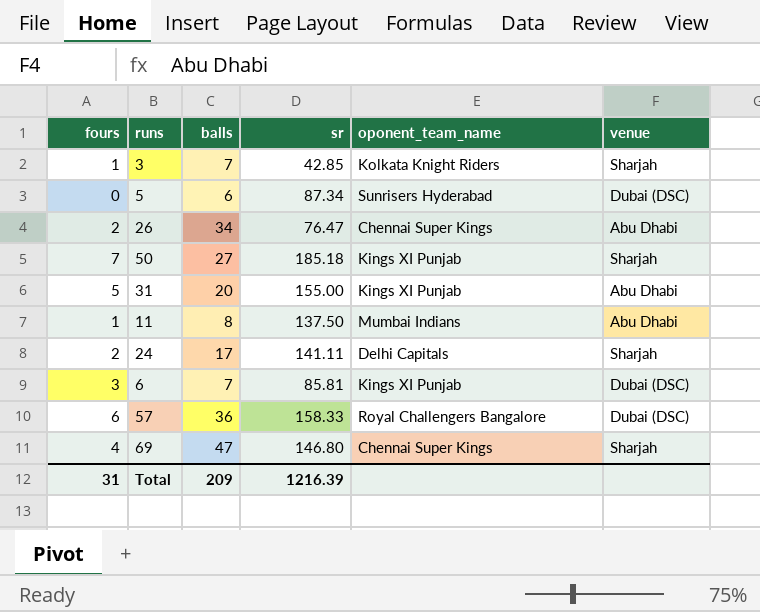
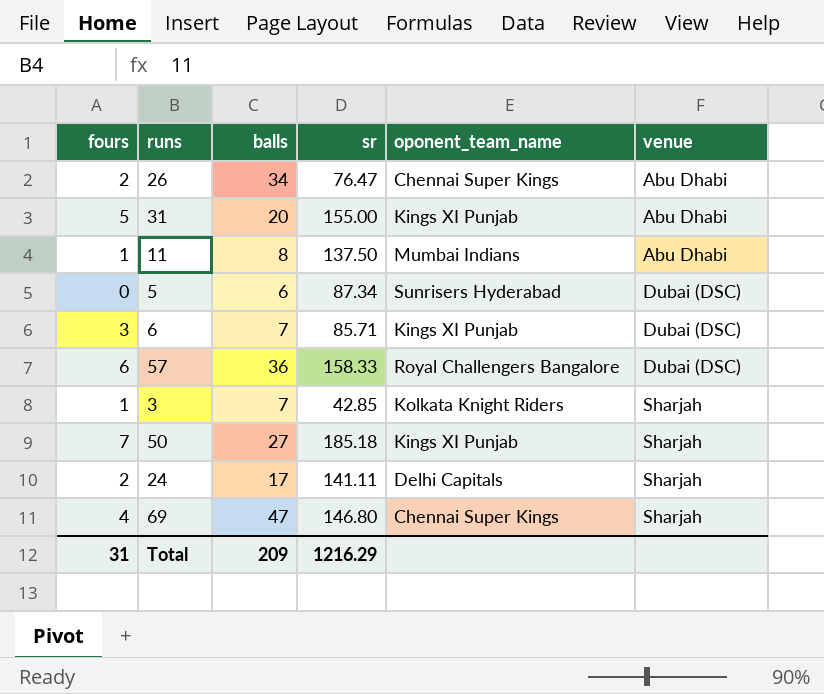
row order: none -> venue ascending
6 | sr: 85.81 -> 85.71
Total | sr: 1216.39 -> 1216.29

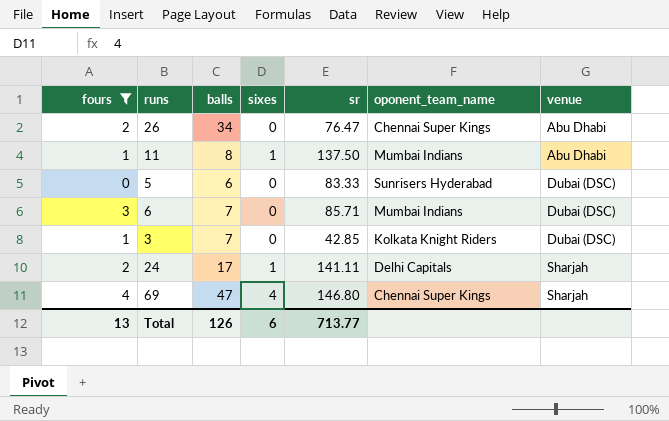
filter: none -> fours <= 4
column sixes | position: none -> 4
5 | sr: 87.34 -> 83.33
6 | oponent_team_name: Kings XI Punjab -> Mumbai Indians
3 | venue: Sharjah -> Dubai (DSC)
Total | fours: 31 -> 13
Total | balls: 209 -> 126
Total | sr: 1216.29 -> 713.77

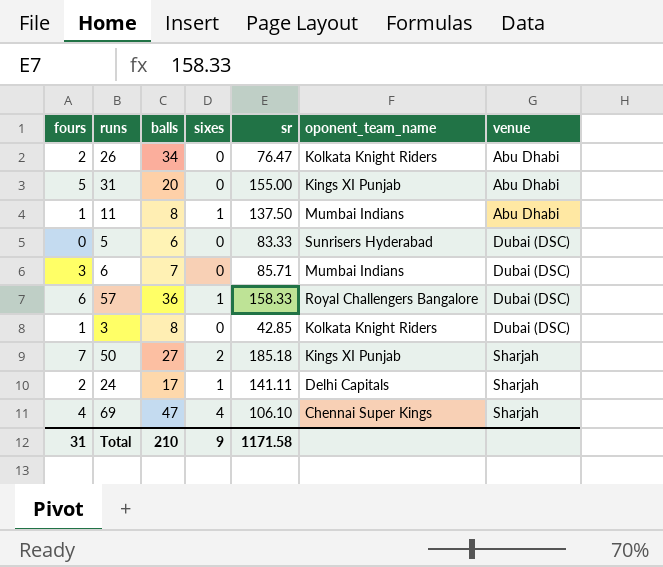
filter: fours <= 4 -> none
26 | oponent_team_name: Chennai Super Kings -> Kolkata Knight Riders
3 | balls: 7 -> 8
69 | sr: 146.80 -> 106.10
Total | fours: 13 -> 31
Total | balls: 126 -> 210
Total | sixes: 6 -> 9
Total | sr: 713.77 -> 1171.58

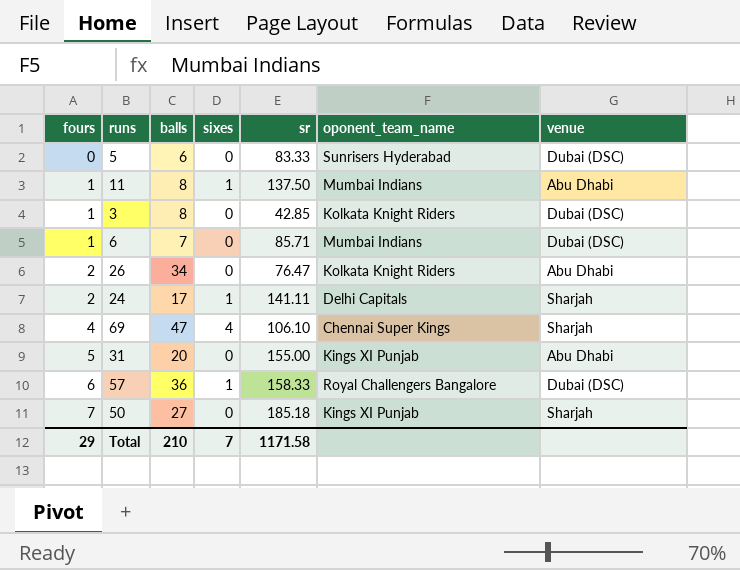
row order: venue ascending -> fours ascending
6 | fours: 3 -> 1
50 | sixes: 2 -> 0
Total | fours: 31 -> 29
Total | sixes: 9 -> 7

